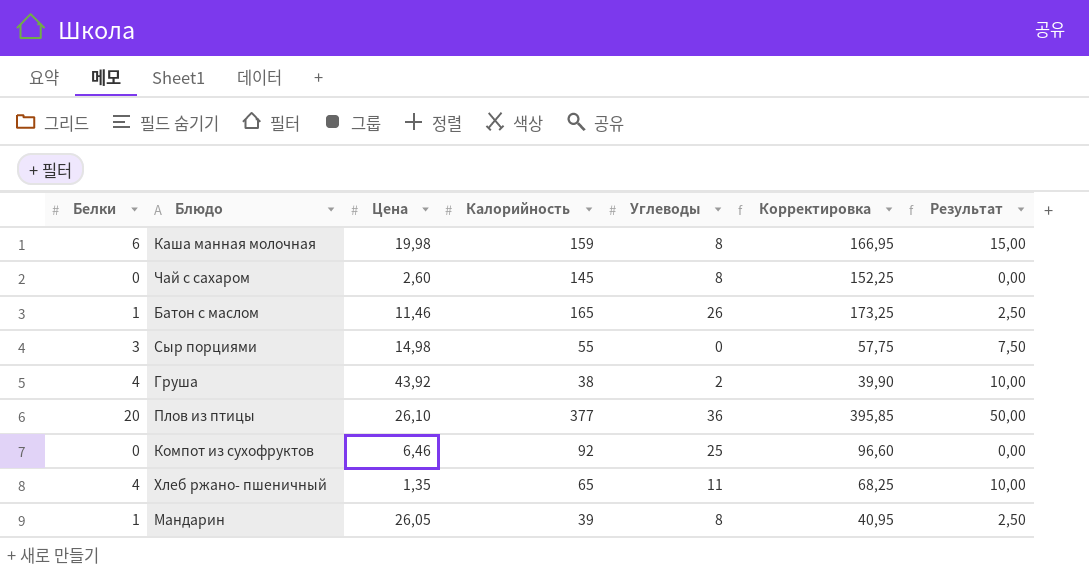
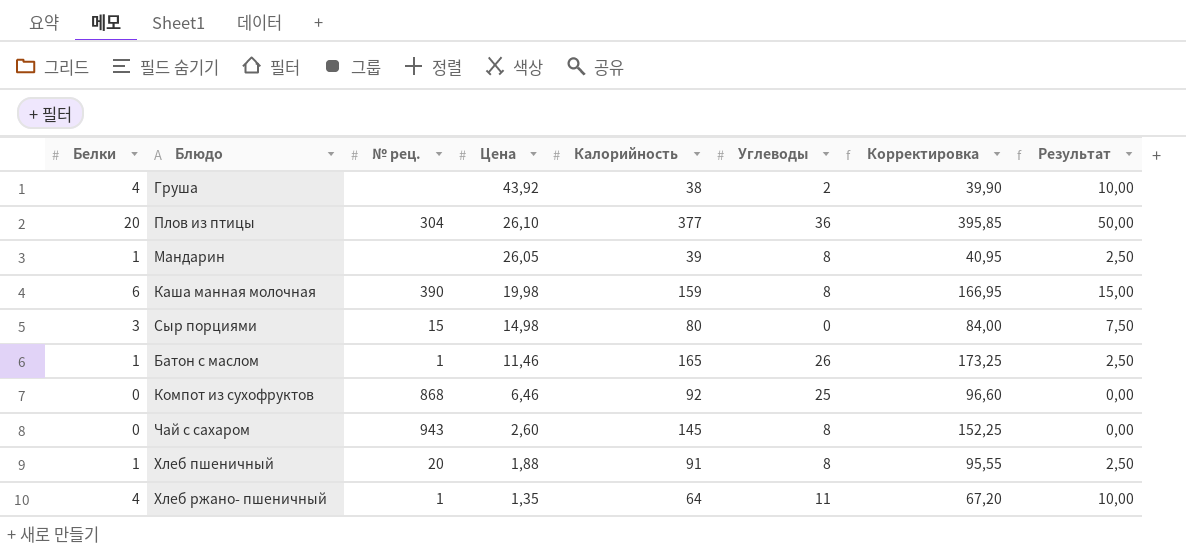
row order: none -> Цена descending
column № рец. | position: none -> 3
Сыр порциями | Калорийность: 55 -> 80
Сыр порциями | Корректировка: 57,75 -> 84,00
row Хлеб пшеничный: none -> 1 | 20 | 1,88 | 91 | 8 | 95,55 | 2,50
Хлеб ржано- пшеничный | Калорийность: 65 -> 64
Хлеб ржано- пшеничный | Корректировка: 68,25 -> 67,20

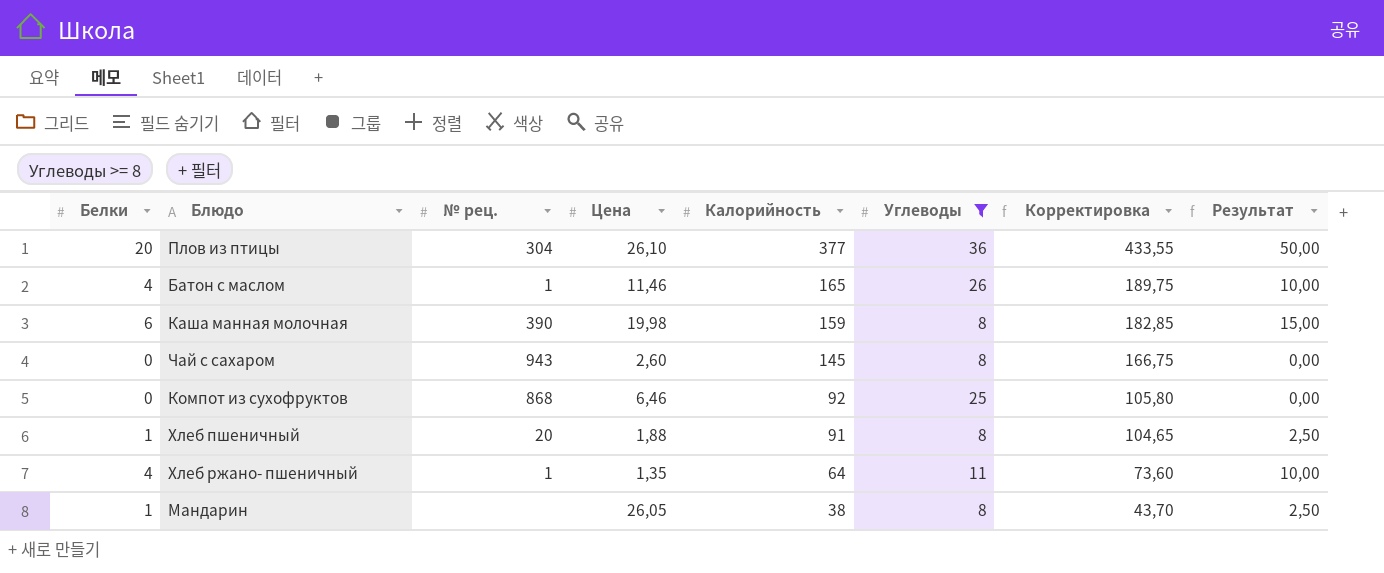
filter: none -> Углеводы >= 8
row order: Цена descending -> Калорийность descending
column Корректировка | formula: [Калорийность] * 1,05 -> [Калорийность] * 1,15
Батон с маслом | Белки: 1 -> 4
Батон с маслом | Результат: 2,50 -> 10,00
Мандарин | Калорийность: 39 -> 38

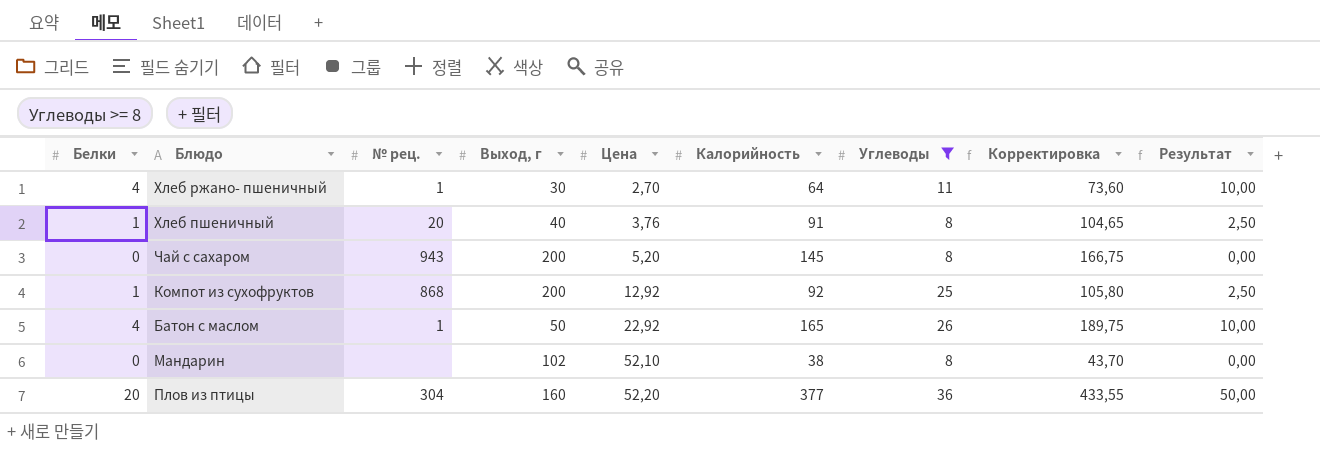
row order: Калорийность descending -> Цена ascending
column Выход, г | position: none -> 4
row Каша манная молочная: 6 | 390 | 19,98 | 159 | 8 | 182,85 | 15,00 -> none
Хлеб ржано- пшеничный | Цена: 1,35 -> 2,70
Хлеб пшеничный | Цена: 1,88 -> 3,76
Чай с сахаром | Цена: 2,60 -> 5,20
Компот из сухофруктов | Белки: 0 -> 1
Компот из сухофруктов | Цена: 6,46 -> 12,92
Компот из сухофруктов | Результат: 0,00 -> 2,50
Батон с маслом | Цена: 11,46 -> 22,92
Мандарин | Белки: 1 -> 0
Мандарин | Цена: 26,05 -> 52,10
Мандарин | Результат: 2,50 -> 0,00
Плов из птицы | Цена: 26,10 -> 52,20

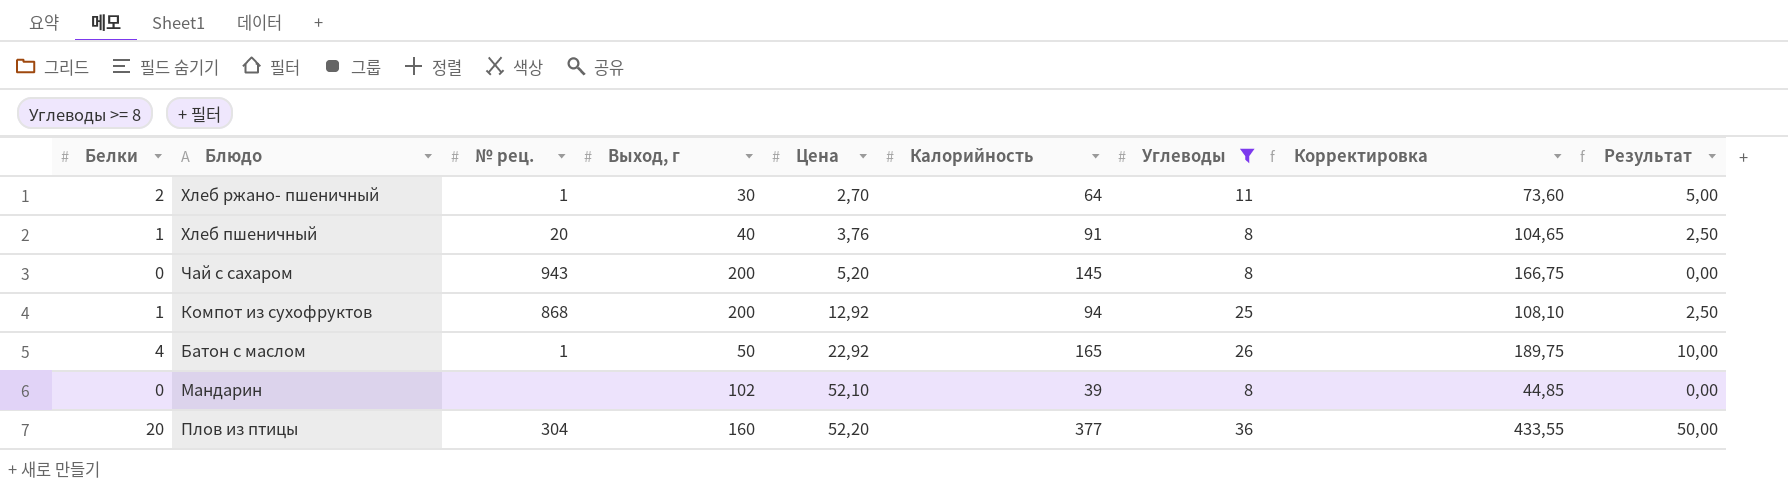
Хлеб ржано- пшеничный | Белки: 4 -> 2
Хлеб ржано- пшеничный | Результат: 10,00 -> 5,00
Компот из сухофруктов | Калорийность: 92 -> 94
Компот из сухофруктов | Корректировка: 105,80 -> 108,10
Мандарин | Калорийность: 38 -> 39
Мандарин | Корректировка: 43,70 -> 44,85

